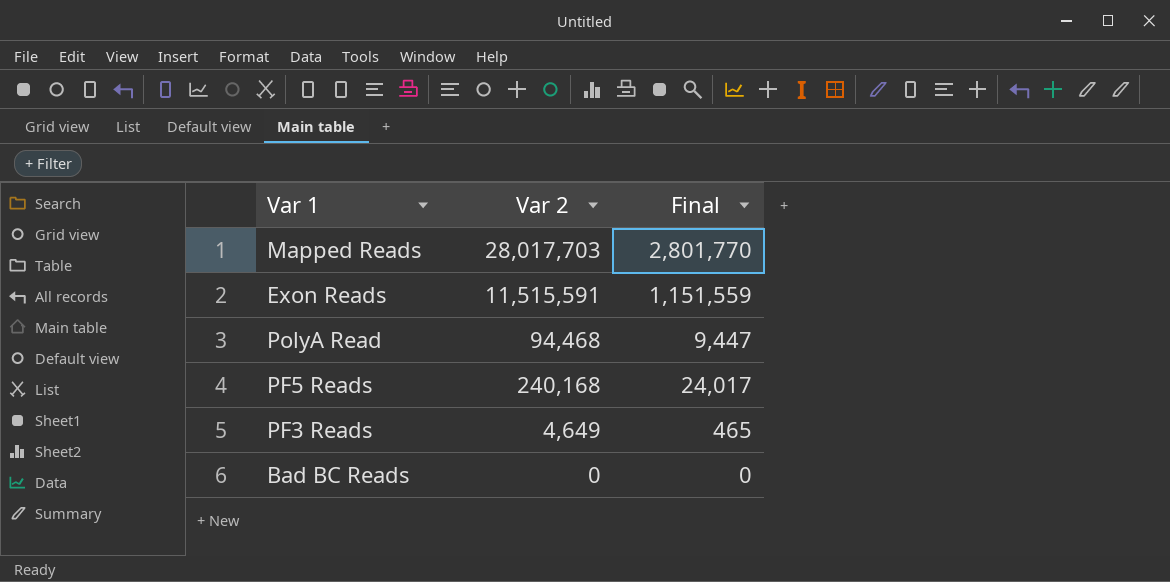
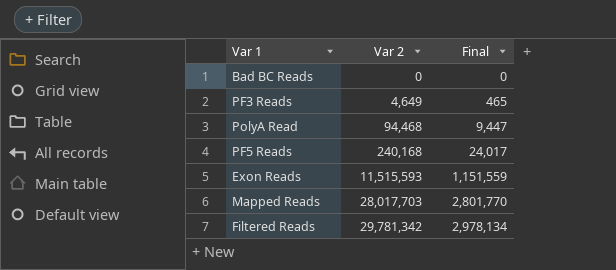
row order: none -> Var 2 ascending
Exon Reads | Var 2: 11,515,591 -> 11,515,593
row Filtered Reads: none -> 29,781,342 | 2,978,134

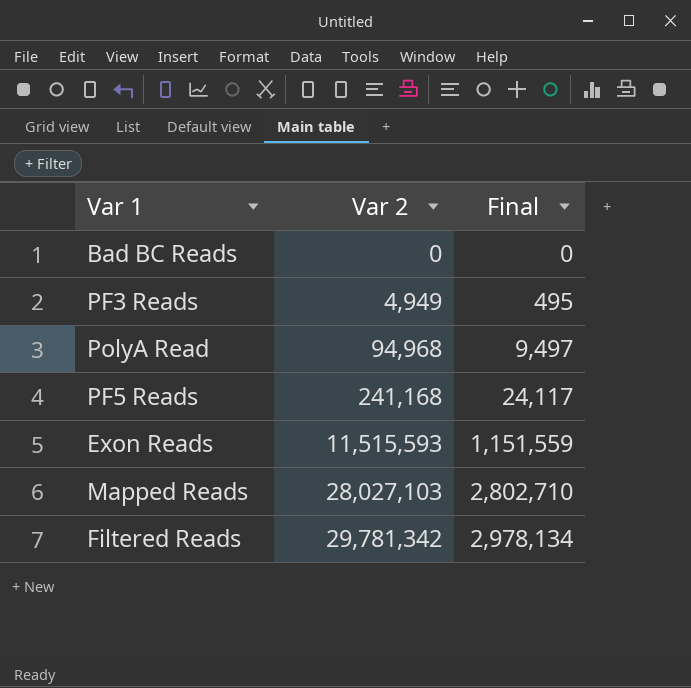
PF3 Reads | Var 2: 4,649 -> 4,949
PF3 Reads | Final: 465 -> 495
PolyA Read | Var 2: 94,468 -> 94,968
PolyA Read | Final: 9,447 -> 9,497
PF5 Reads | Var 2: 240,168 -> 241,168
PF5 Reads | Final: 24,017 -> 24,117
Mapped Reads | Var 2: 28,017,703 -> 28,027,103
Mapped Reads | Final: 2,801,770 -> 2,802,710

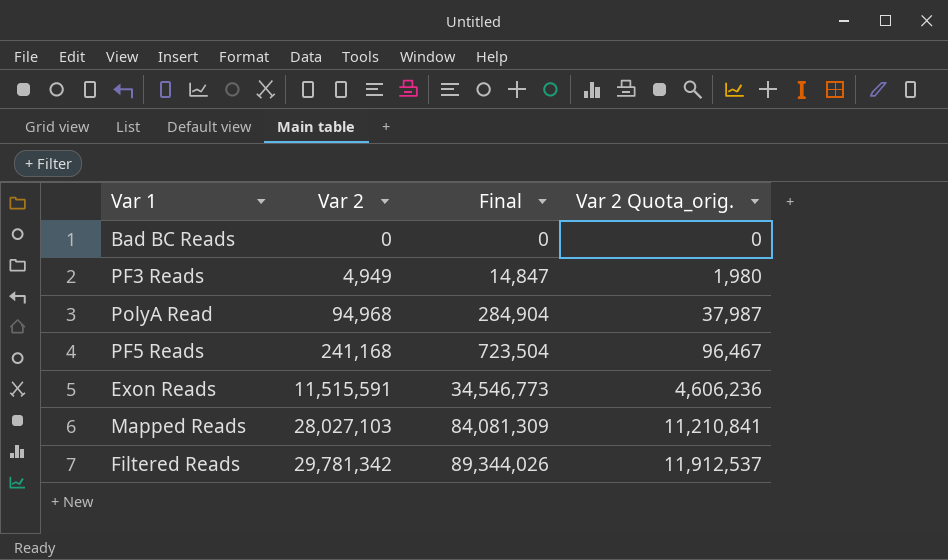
column Final | formula: [Var 2] * 0.1 -> [Var 2] * 3
column Var 2 Quota_orig. | formula: none -> [Var 2] * 0.4
Exon Reads | Var 2: 11,515,593 -> 11,515,591

